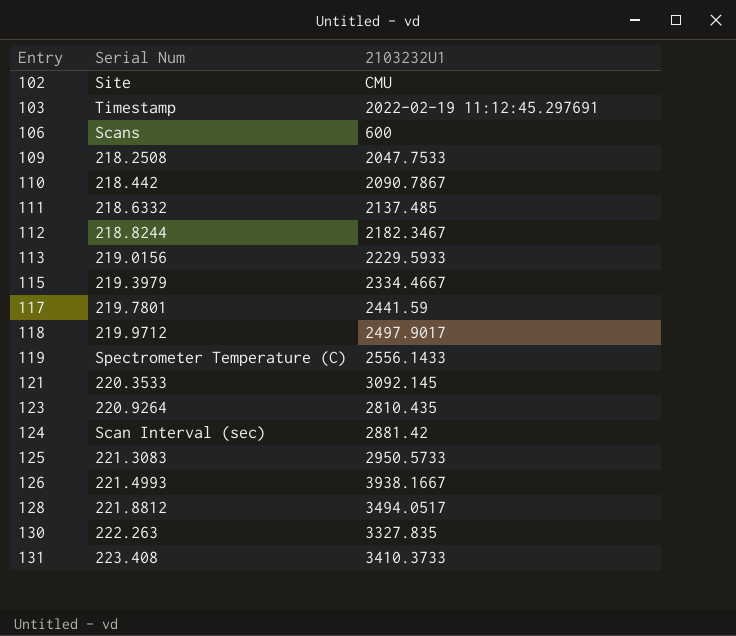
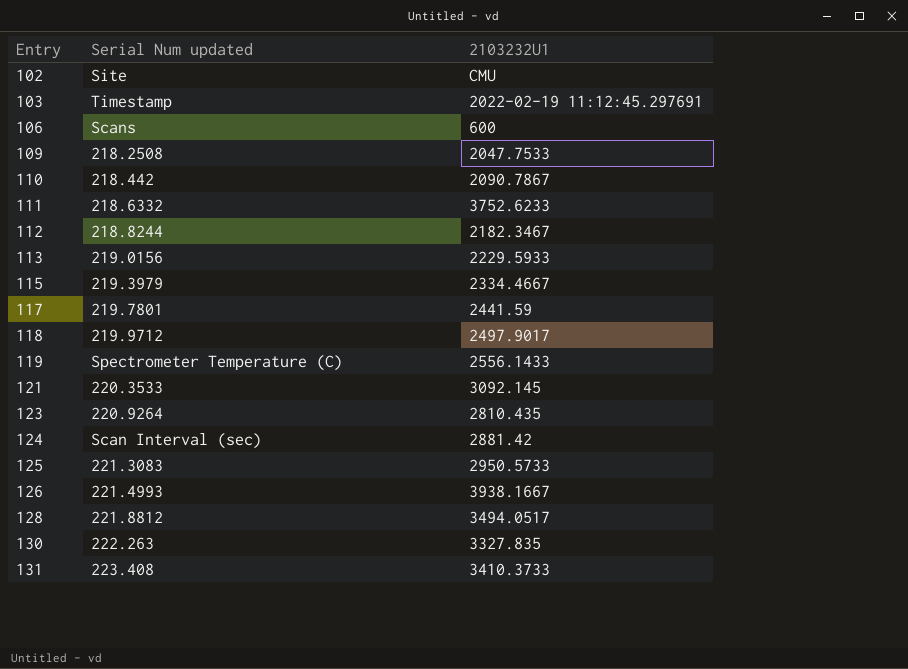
column name: Serial Num -> Serial Num updated
111 | 2103232U1: 2137.485 -> 3752.6233

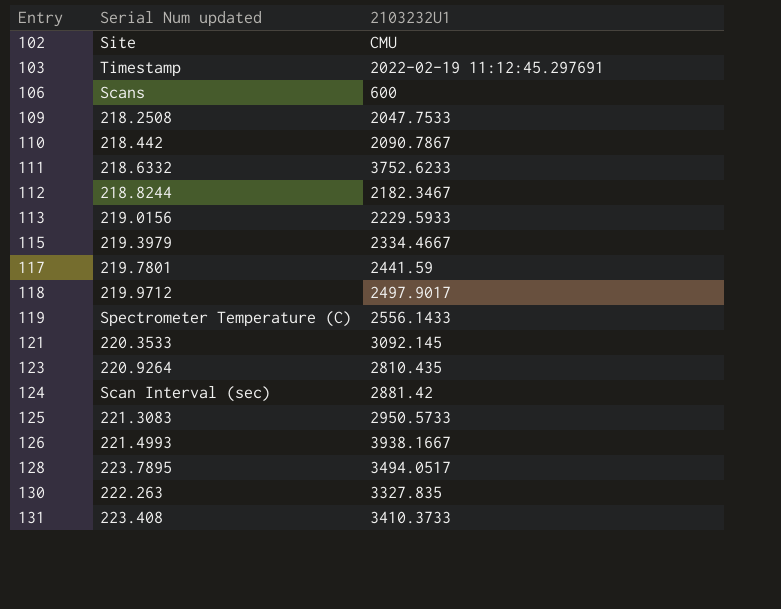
128 | Serial Num updated: 221.8812 -> 223.7895

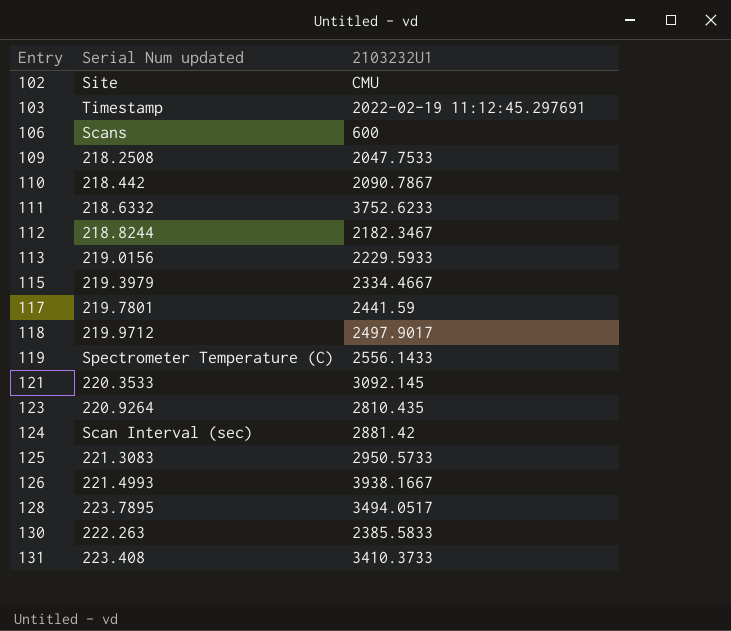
130 | 2103232U1: 3327.835 -> 2385.5833

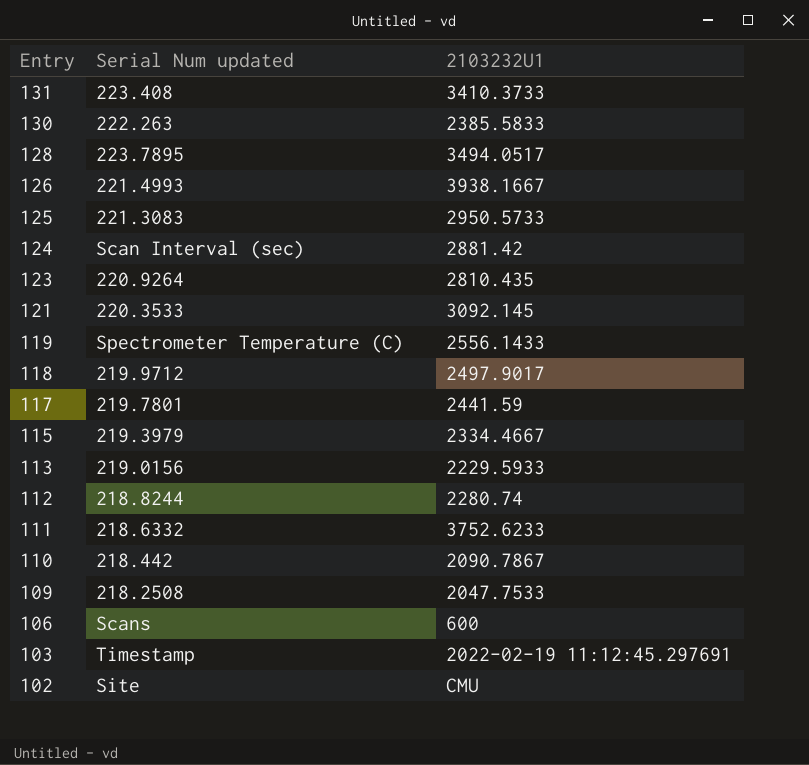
row order: Entry ascending -> Entry descending
112 | 2103232U1: 2182.3467 -> 2280.74

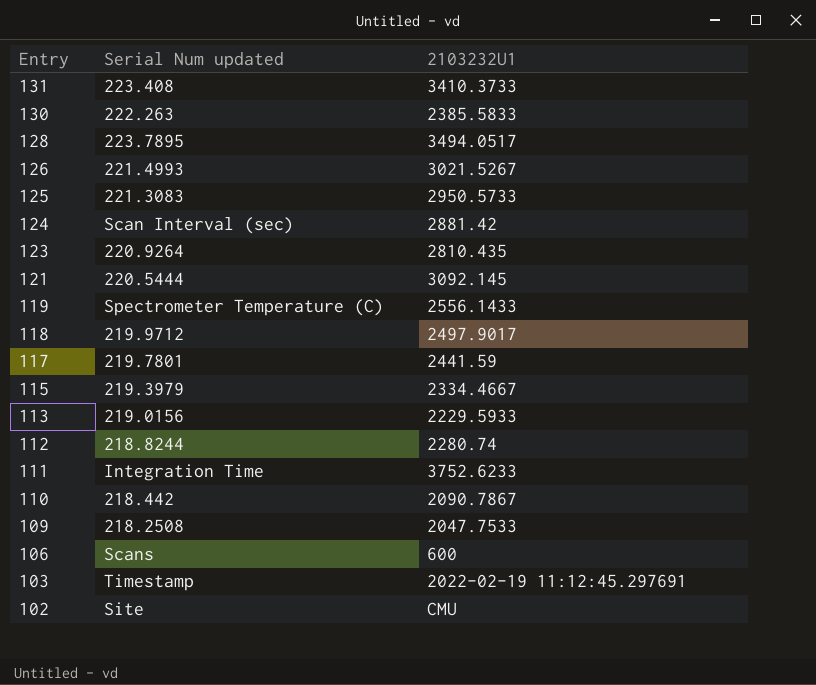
126 | 2103232U1: 3938.1667 -> 3021.5267
121 | Serial Num updated: 220.3533 -> 220.5444
111 | Serial Num updated: 218.6332 -> Integration Time

